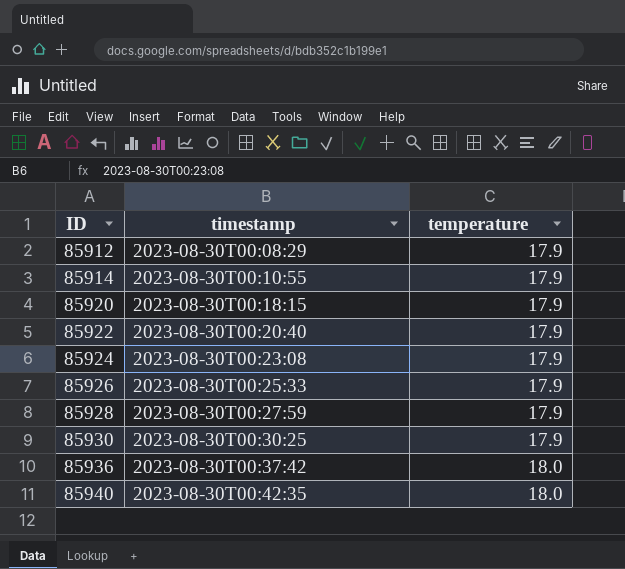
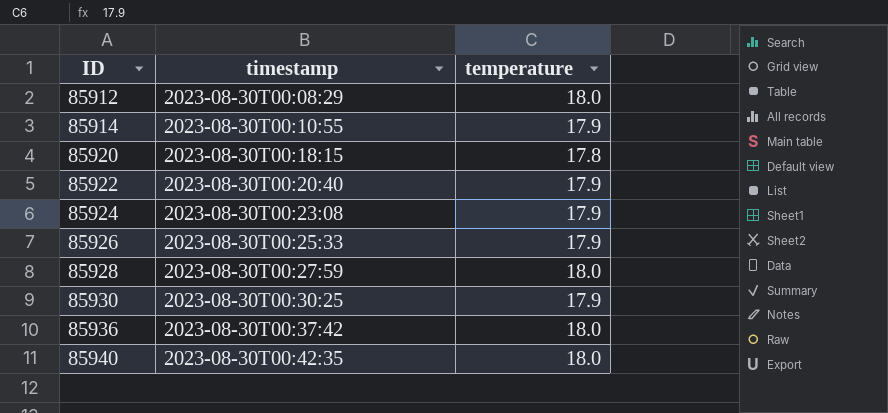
85912 | temperature: 17.9 -> 18.0
85920 | temperature: 17.9 -> 17.8
85928 | temperature: 17.9 -> 18.0

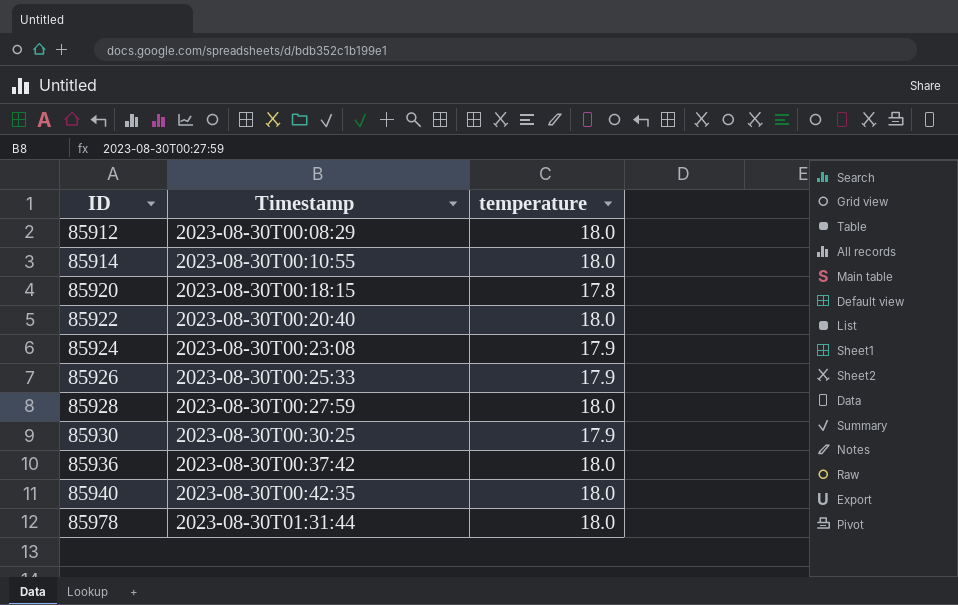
column name: timestamp -> Timestamp
85914 | temperature: 17.9 -> 18.0
85922 | temperature: 17.9 -> 18.0
row 85978: none -> 2023-08-30T01:31:44 | 18.0

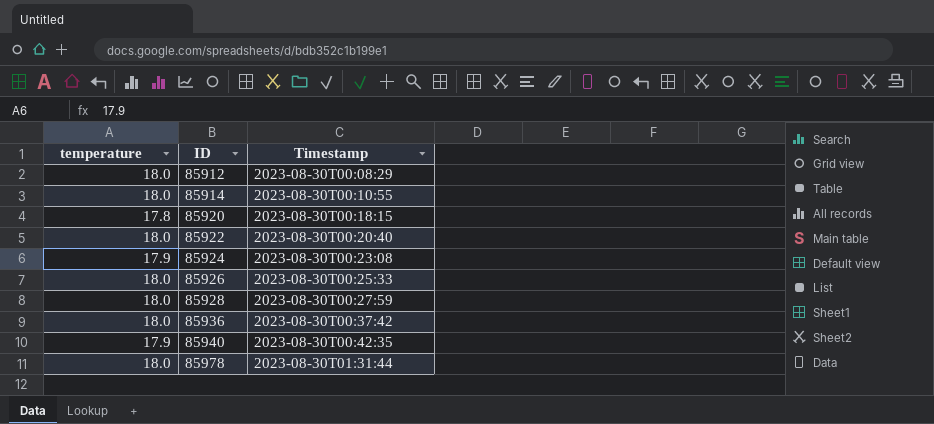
column temperature | position: 3 -> 1
row 85930: 2023-08-30T00:30:25 | 17.9 -> none
85926 | temperature: 17.9 -> 18.0
85940 | temperature: 18.0 -> 17.9

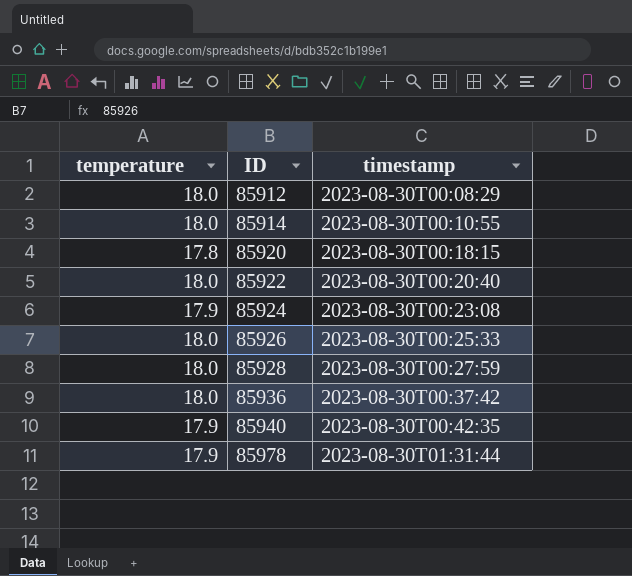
column name: Timestamp -> timestamp
85978 | temperature: 18.0 -> 17.9

